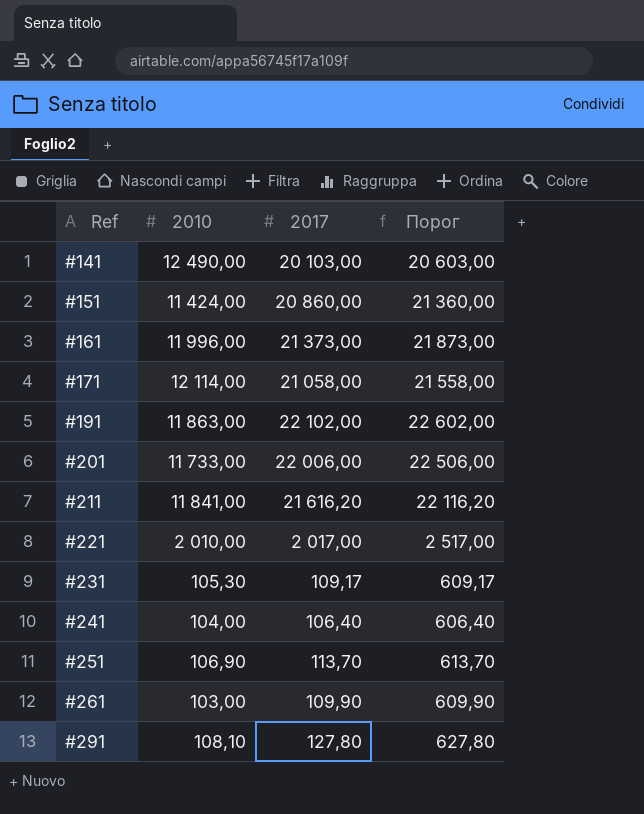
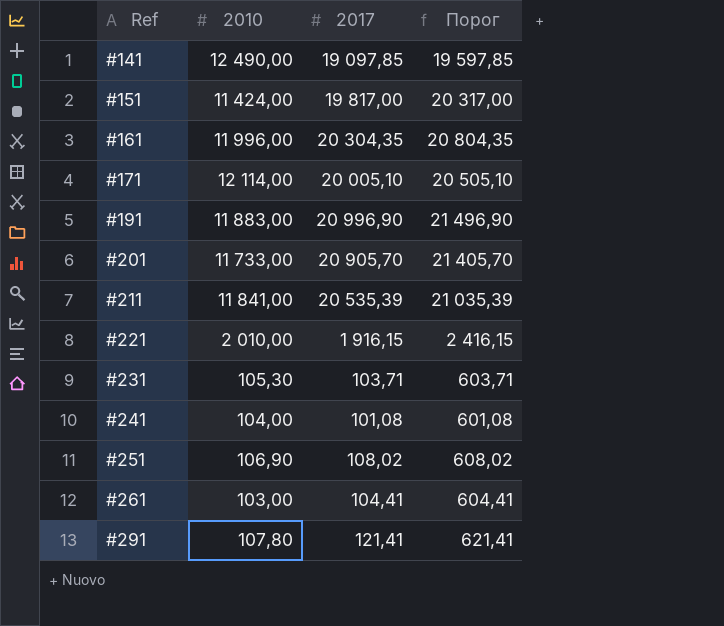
#141 | 2017: 20 103,00 -> 19 097,85
#141 | Порог: 20 603,00 -> 19 597,85
#151 | 2017: 20 860,00 -> 19 817,00
#151 | Порог: 21 360,00 -> 20 317,00
#161 | 2017: 21 373,00 -> 20 304,35
#161 | Порог: 21 873,00 -> 20 804,35
#171 | 2017: 21 058,00 -> 20 005,10
#171 | Порог: 21 558,00 -> 20 505,10
#191 | 2010: 11 863,00 -> 11 883,00
#191 | 2017: 22 102,00 -> 20 996,90
#191 | Порог: 22 602,00 -> 21 496,90
#201 | 2017: 22 006,00 -> 20 905,70
#201 | Порог: 22 506,00 -> 21 405,70
#211 | 2017: 21 616,20 -> 20 535,39
#211 | Порог: 22 116,20 -> 21 035,39
#221 | 2017: 2 017,00 -> 1 916,15
#221 | Порог: 2 517,00 -> 2 416,15
#231 | 2017: 109,17 -> 103,71
#231 | Порог: 609,17 -> 603,71
#241 | 2017: 106,40 -> 101,08
#241 | Порог: 606,40 -> 601,08
#251 | 2017: 113,70 -> 108,02
#251 | Порог: 613,70 -> 608,02
#261 | 2017: 109,90 -> 104,41
#261 | Порог: 609,90 -> 604,41
#291 | 2010: 108,10 -> 107,80
#291 | 2017: 127,80 -> 121,41
#291 | Порог: 627,80 -> 621,41

